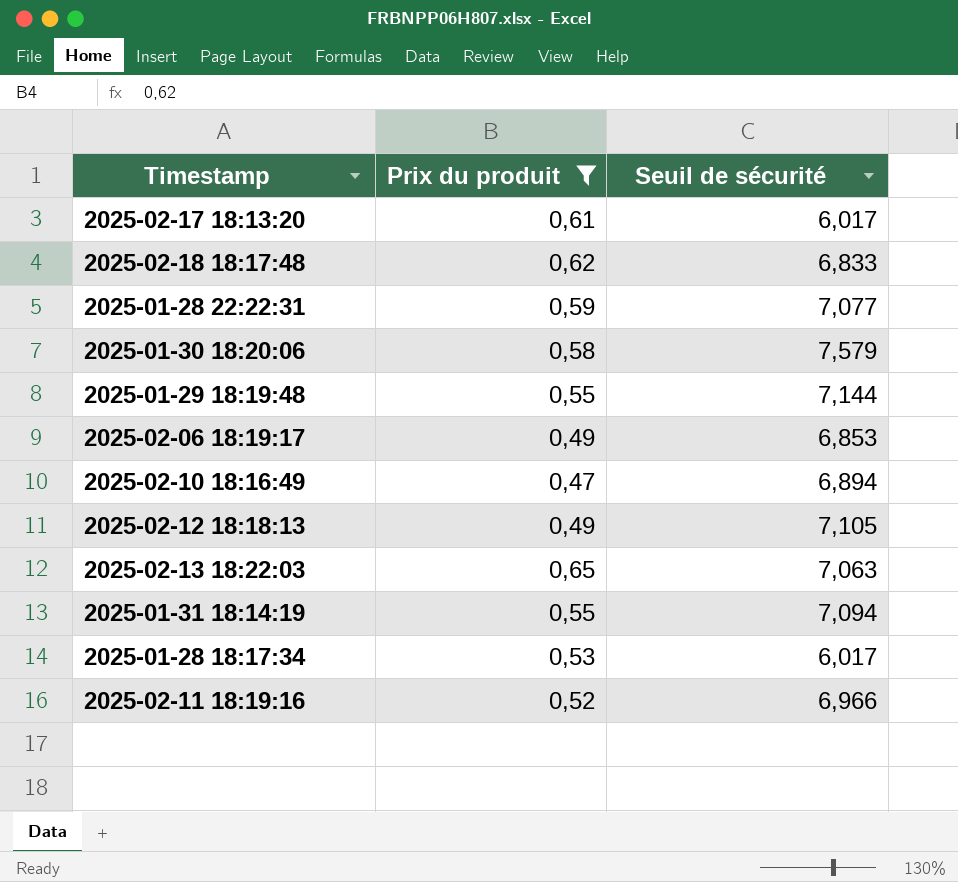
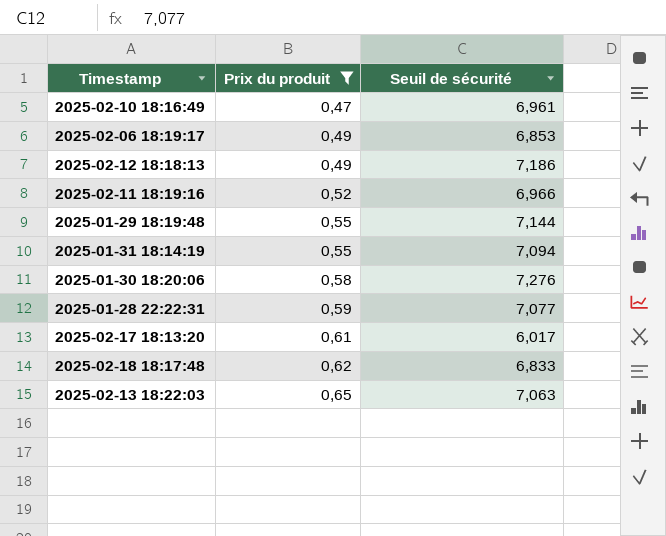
row order: none -> Prix du produit ascending
row 2025-01-28 18:17:34: 0,53 | 6,017 -> none
2025-02-10 18:16:49 | Seuil de sécurité: 6,894 -> 6,961
2025-02-12 18:18:13 | Seuil de sécurité: 7,105 -> 7,186
2025-01-30 18:20:06 | Seuil de sécurité: 7,579 -> 7,276

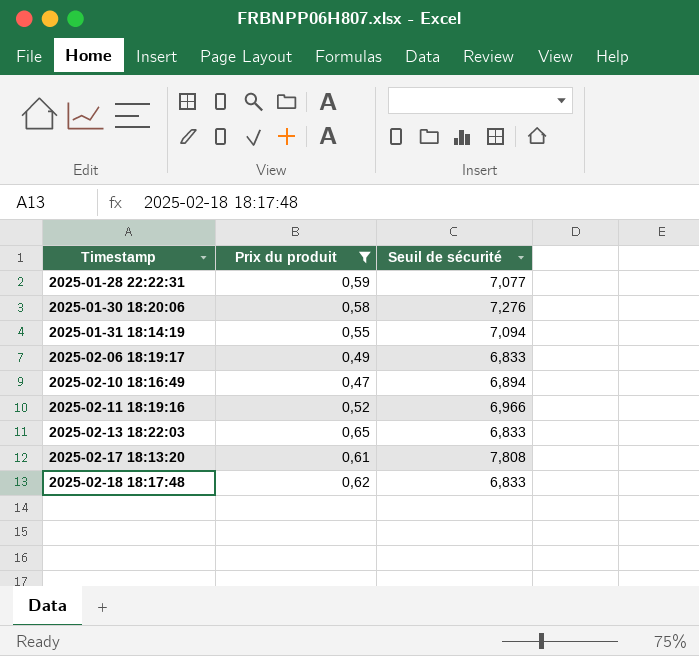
row order: Prix du produit ascending -> Timestamp ascending
row 2025-02-12 18:18:13: 0,49 | 7,186 -> none
row 2025-01-29 18:19:48: 0,55 | 7,144 -> none
2025-02-06 18:19:17 | Seuil de sécurité: 6,853 -> 6,833
2025-02-10 18:16:49 | Seuil de sécurité: 6,961 -> 6,894
2025-02-13 18:22:03 | Seuil de sécurité: 7,063 -> 6,833
2025-02-17 18:13:20 | Seuil de sécurité: 6,017 -> 7,808

